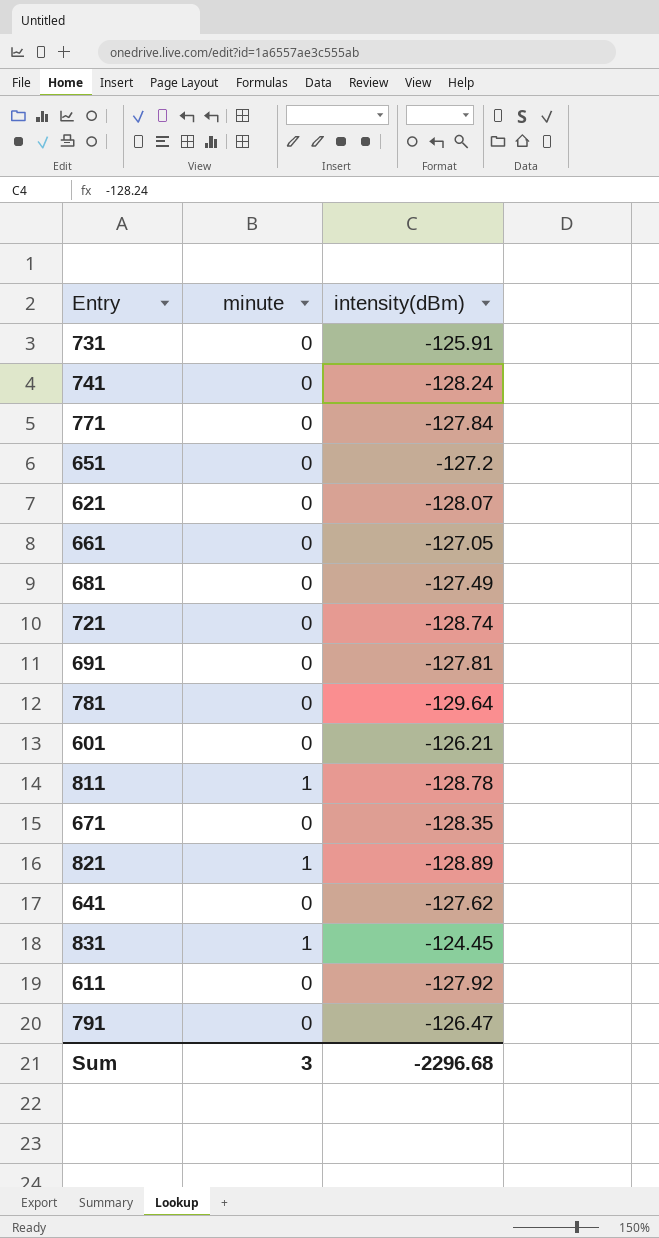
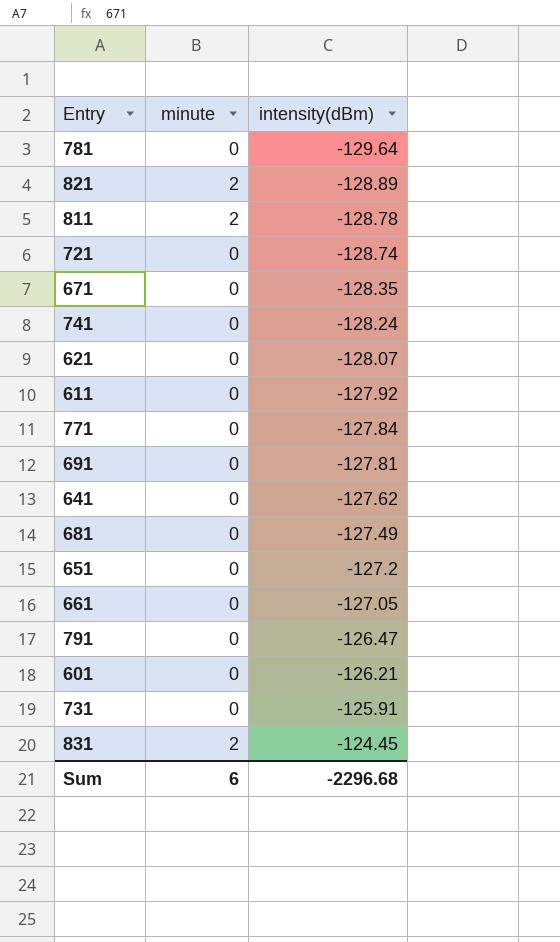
row order: none -> intensity(dBm) ascending
821 | minute: 1 -> 2
811 | minute: 1 -> 2
831 | minute: 1 -> 2
Sum | minute: 3 -> 6

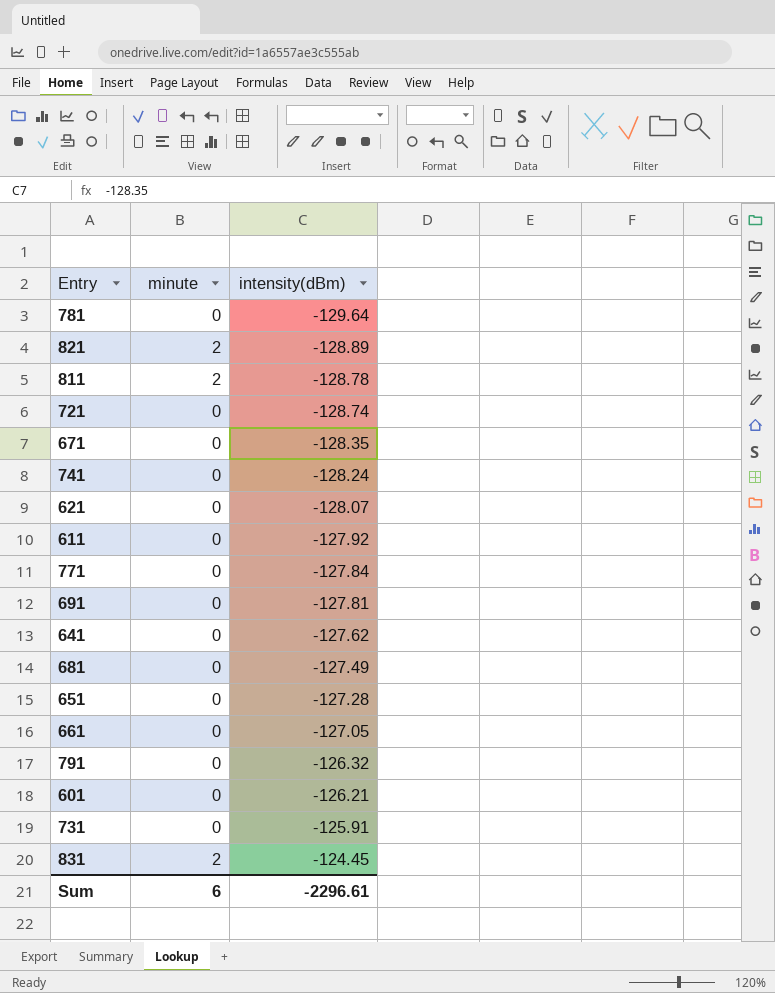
651 | intensity(dBm): -127.2 -> -127.28
791 | intensity(dBm): -126.47 -> -126.32
Sum | intensity(dBm): -2296.68 -> -2296.61

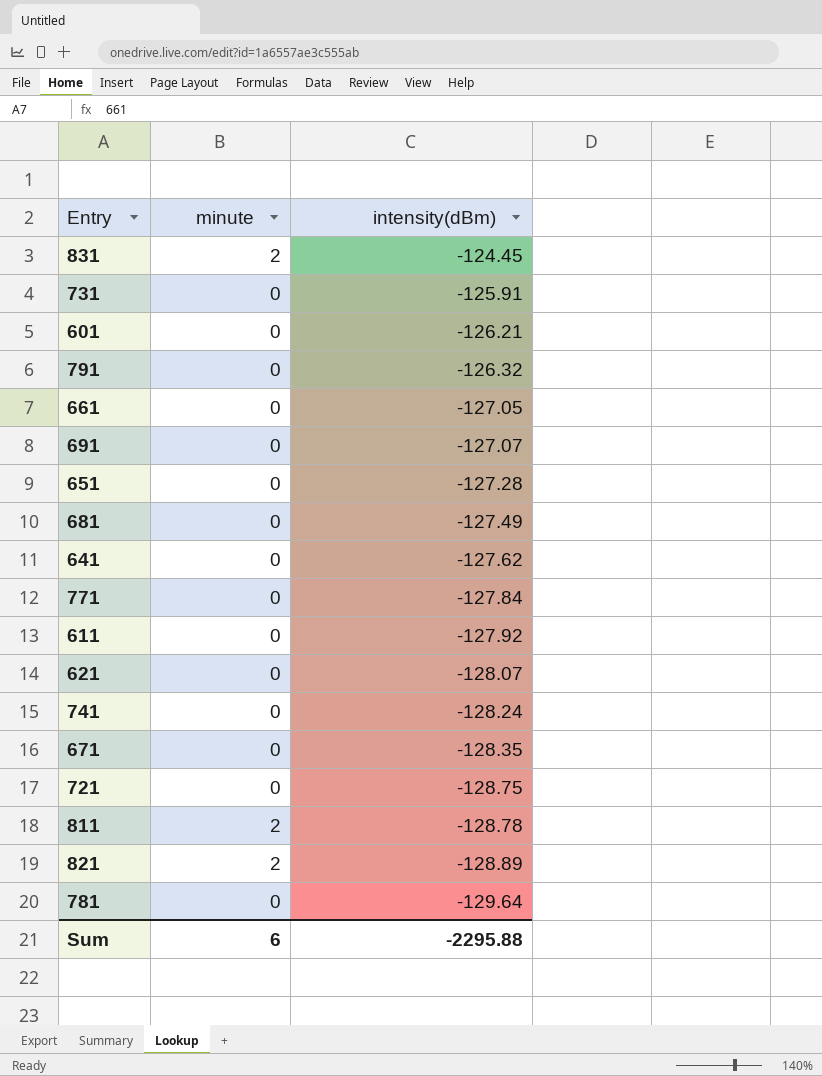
row order: intensity(dBm) ascending -> intensity(dBm) descending
691 | intensity(dBm): -127.81 -> -127.07
721 | intensity(dBm): -128.74 -> -128.75
Sum | intensity(dBm): -2296.61 -> -2295.88

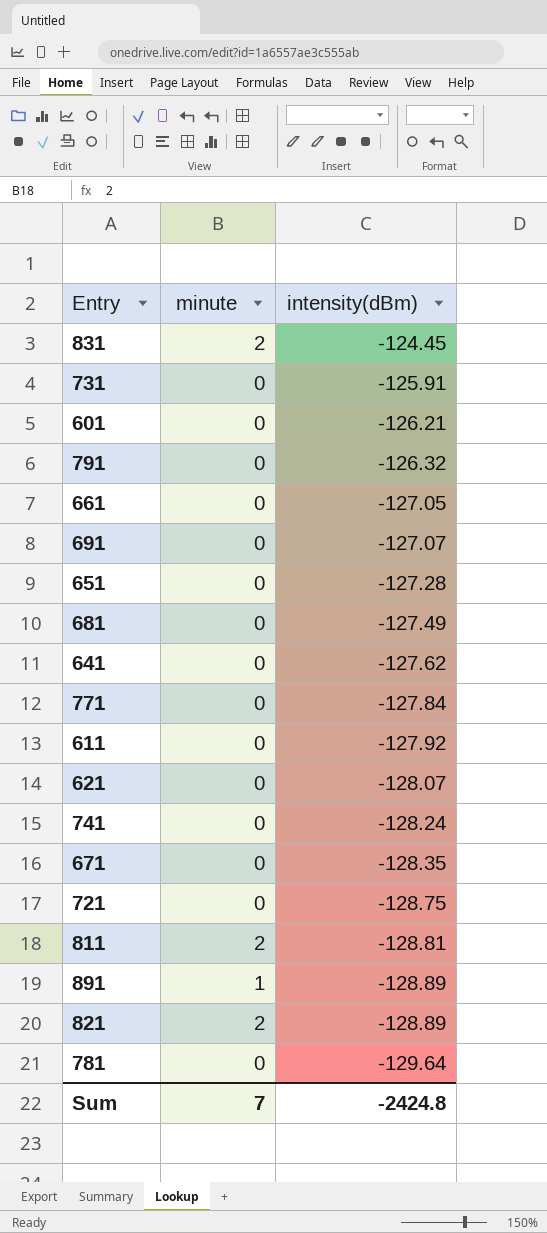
811 | intensity(dBm): -128.78 -> -128.81
row 891: none -> 1 | -128.89
Sum | minute: 6 -> 7
Sum | intensity(dBm): -2295.88 -> -2424.8

